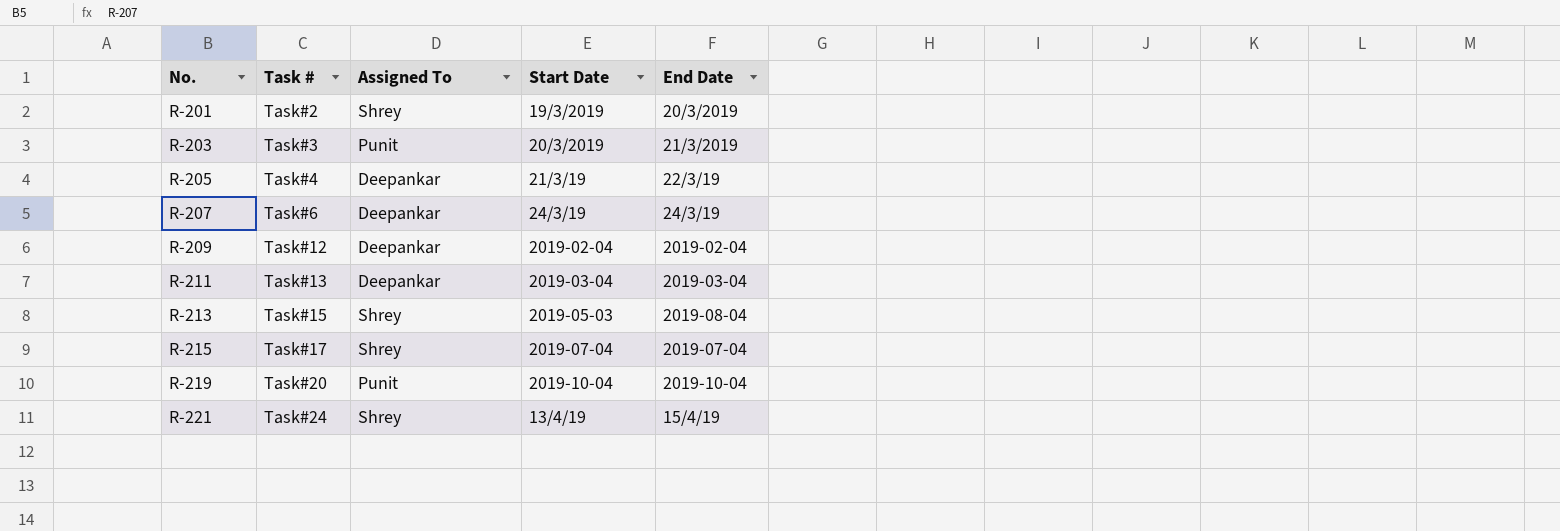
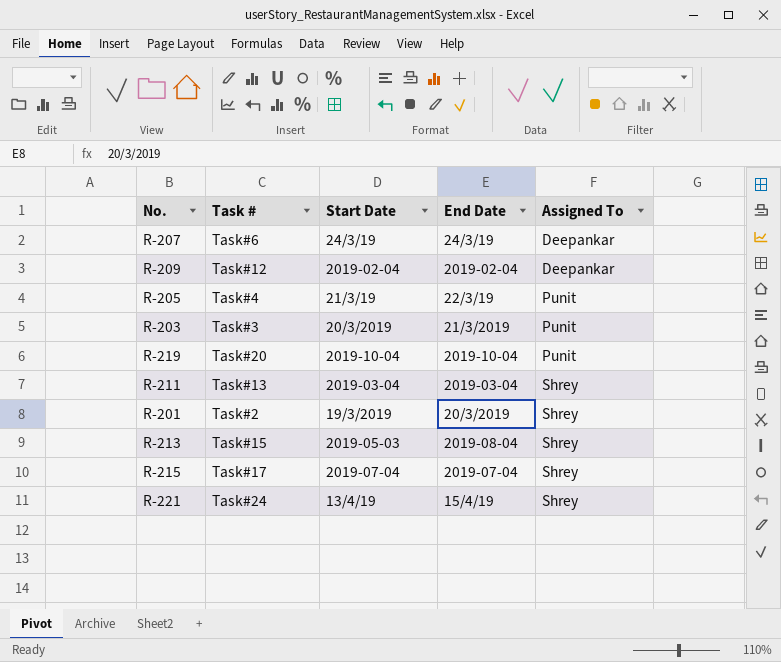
row order: No. ascending -> Assigned To ascending
column Assigned To | position: 3 -> 5
R-205 | Assigned To: Deepankar -> Punit
R-211 | Assigned To: Deepankar -> Shrey

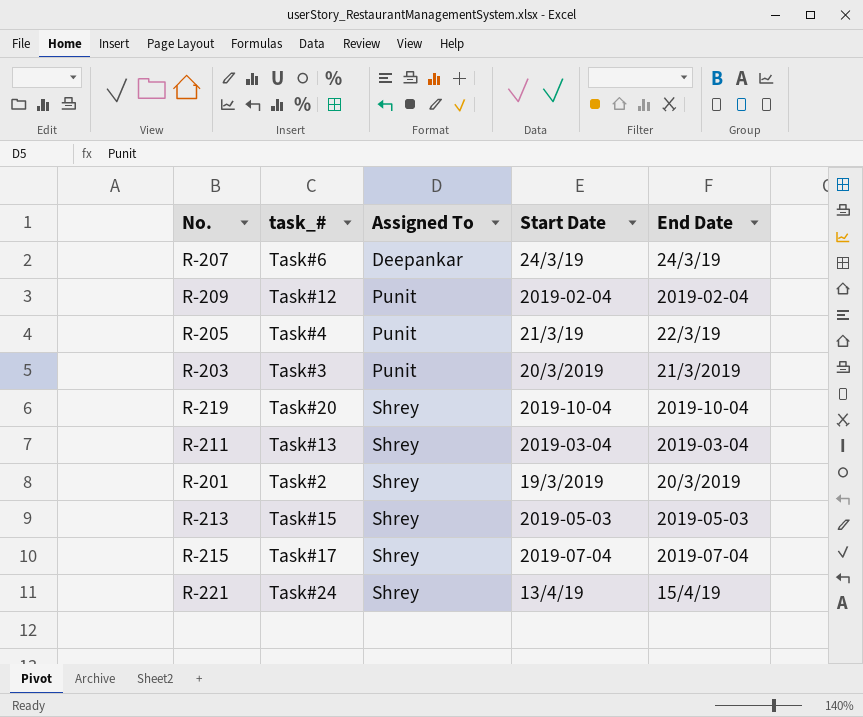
column name: Task # -> task_#
column Assigned To | position: 5 -> 3
R-209 | Assigned To: Deepankar -> Punit
R-219 | Assigned To: Punit -> Shrey
R-213 | End Date: 2019-08-04 -> 2019-05-03

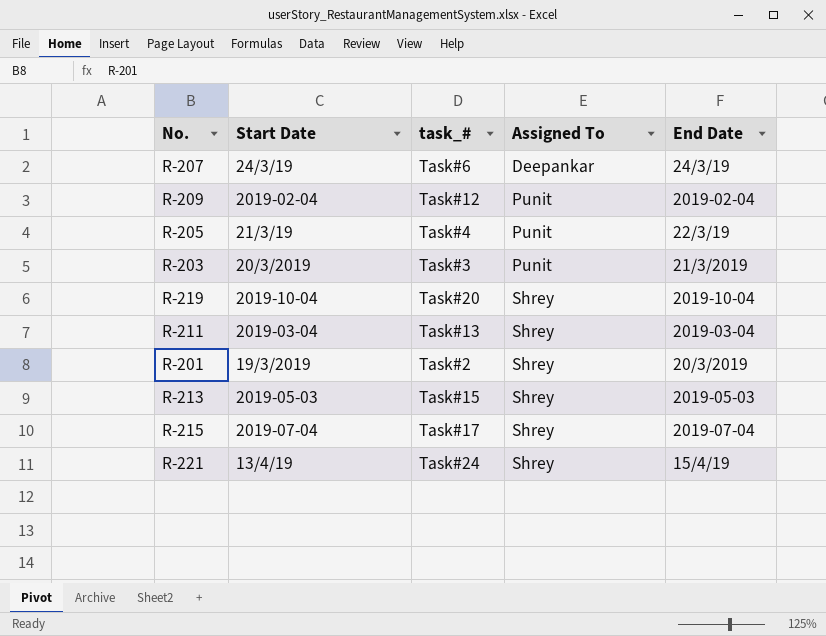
column Start Date | position: 4 -> 2

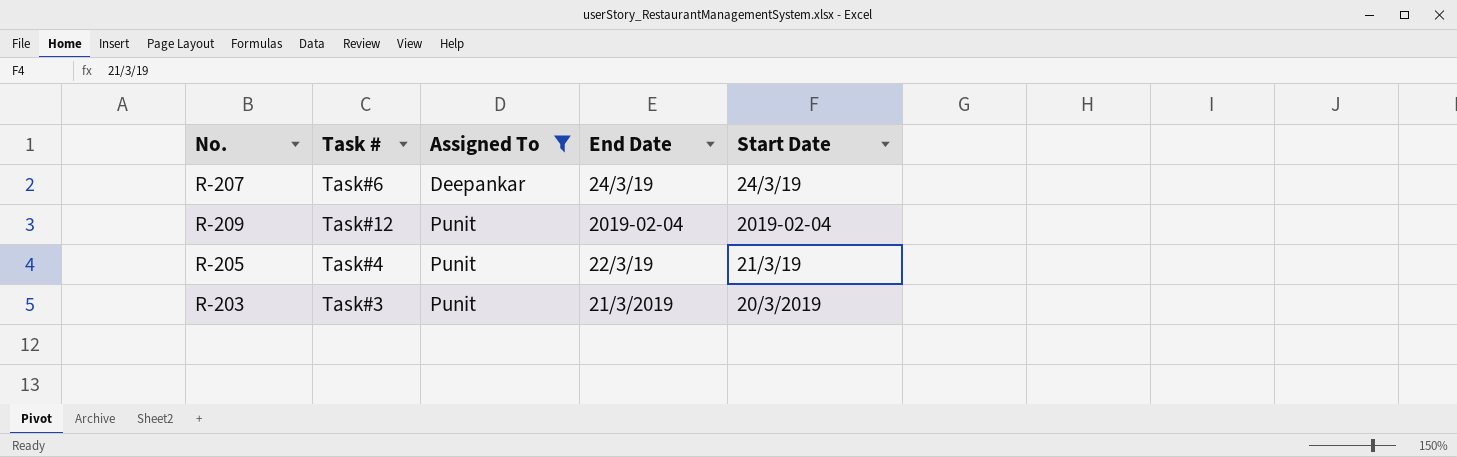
filter: none -> Assigned To != Shrey
column name: task_# -> Task #
column Start Date | position: 2 -> 5

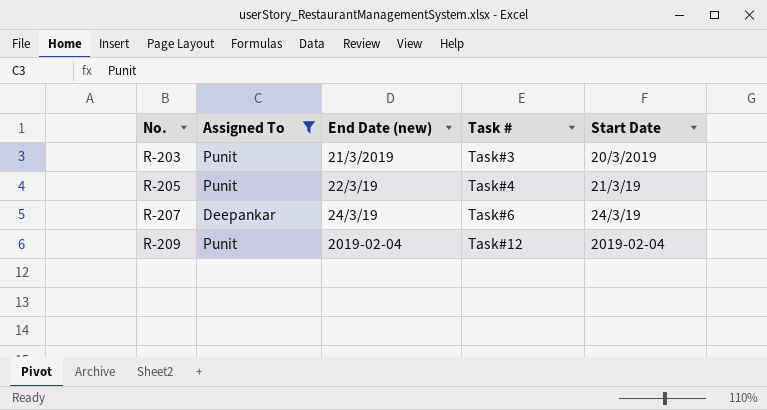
row order: Assigned To ascending -> No. ascending
column name: End Date -> End Date (new)
column Task # | position: 2 -> 4

